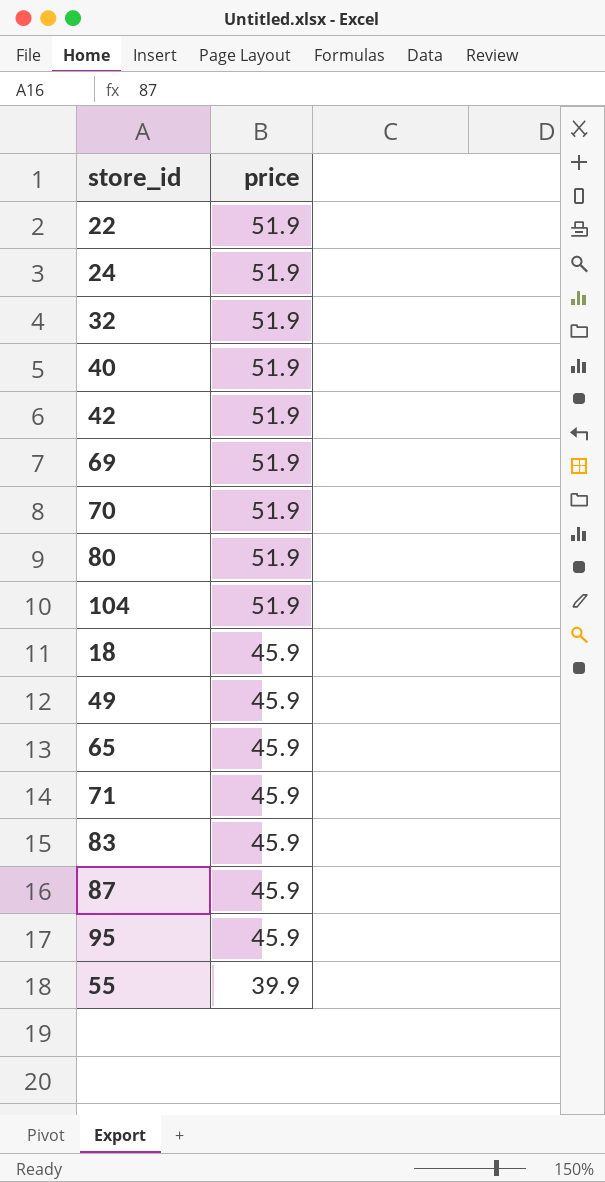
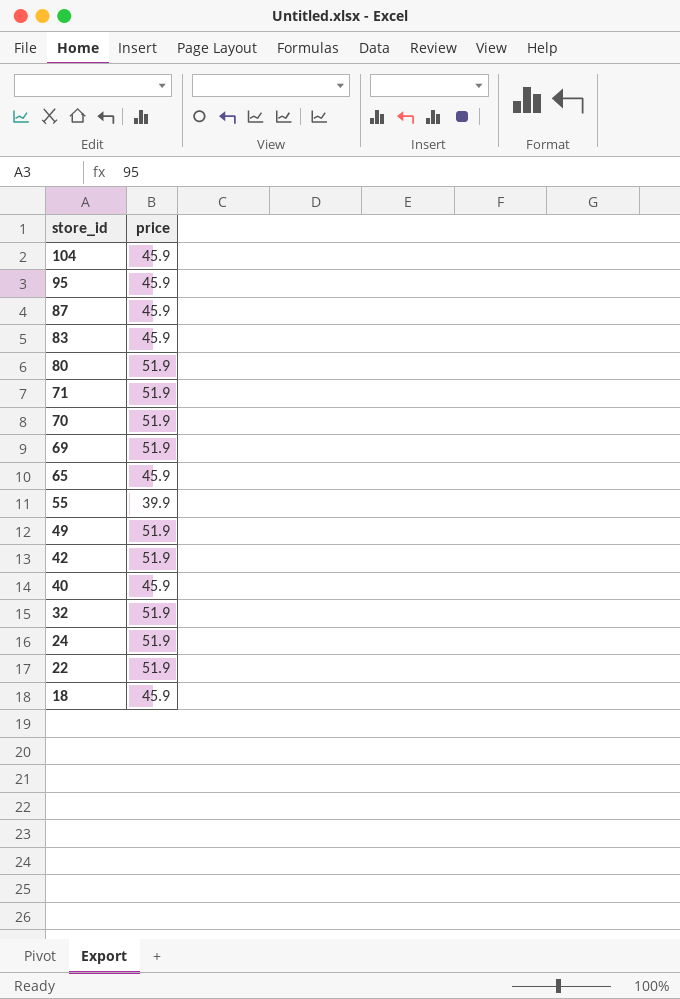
row order: price descending -> store_id descending
104 | price: 51.9 -> 45.9
71 | price: 45.9 -> 51.9
49 | price: 45.9 -> 51.9
40 | price: 51.9 -> 45.9

